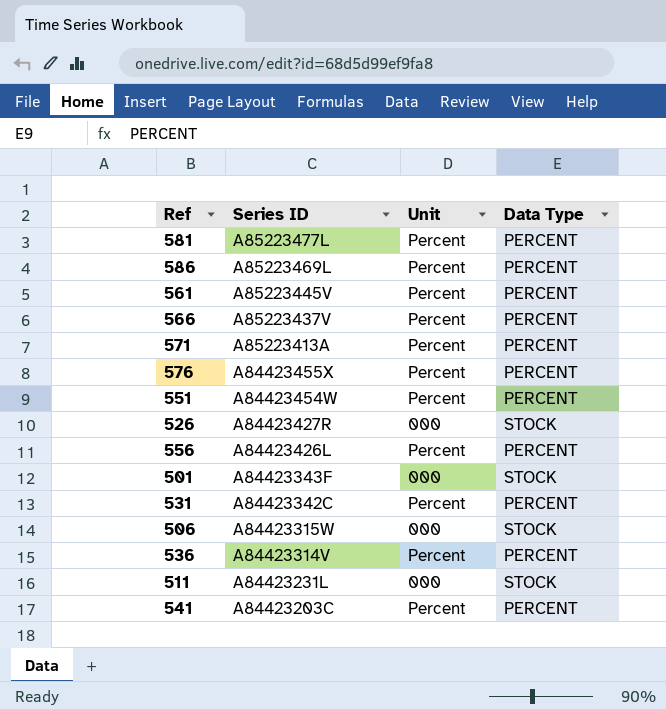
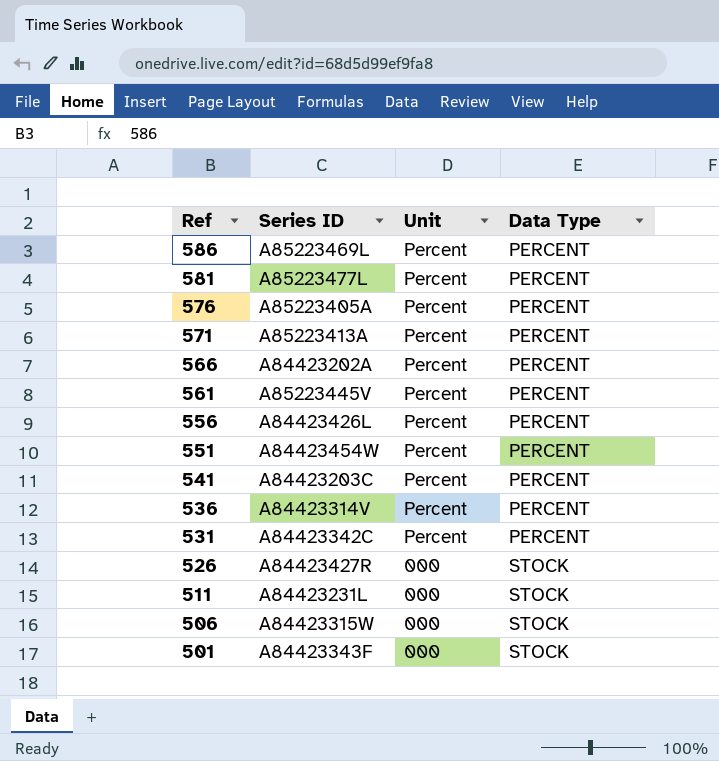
row order: Series ID descending -> Ref descending
576 | Series ID: A84423455X -> A85223405A
566 | Series ID: A85223437V -> A84423202A

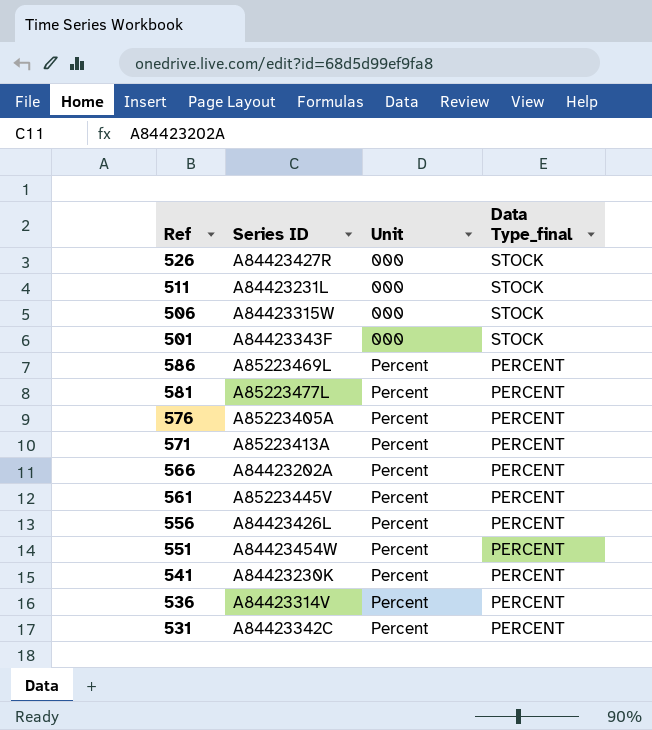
row order: Ref descending -> Unit ascending
column name: Data Type -> Data Type_final
541 | Series ID: A84423203C -> A84423230K

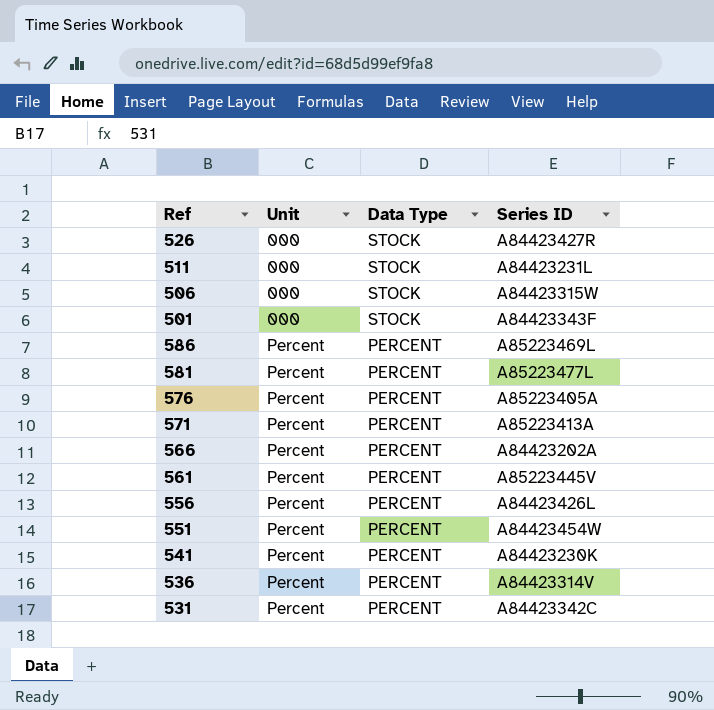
column name: Data Type_final -> Data Type
column Series ID | position: 2 -> 4

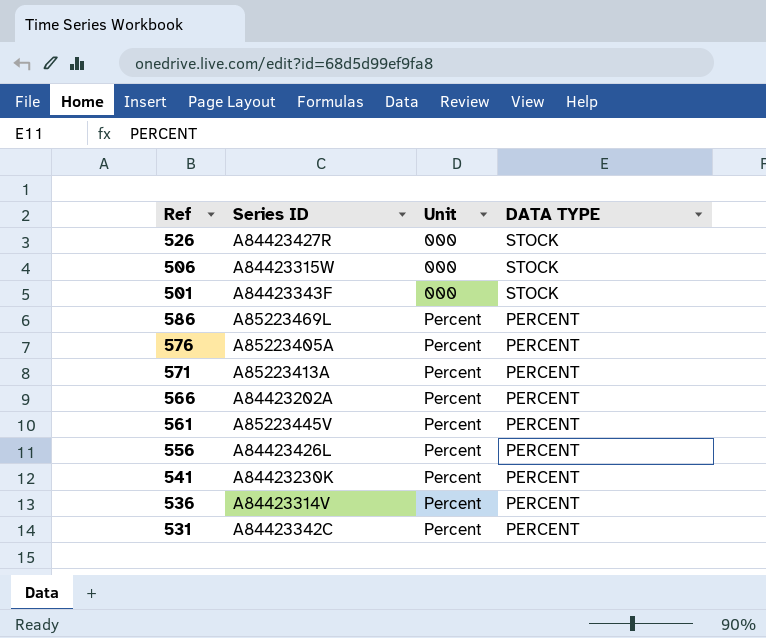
column Series ID | position: 4 -> 2
column name: Data Type -> DATA TYPE
row 511: 000 | STOCK | A84423231L -> none
row 581: Percent | PERCENT | A85223477L -> none
row 551: Percent | PERCENT | A84423454W -> none

